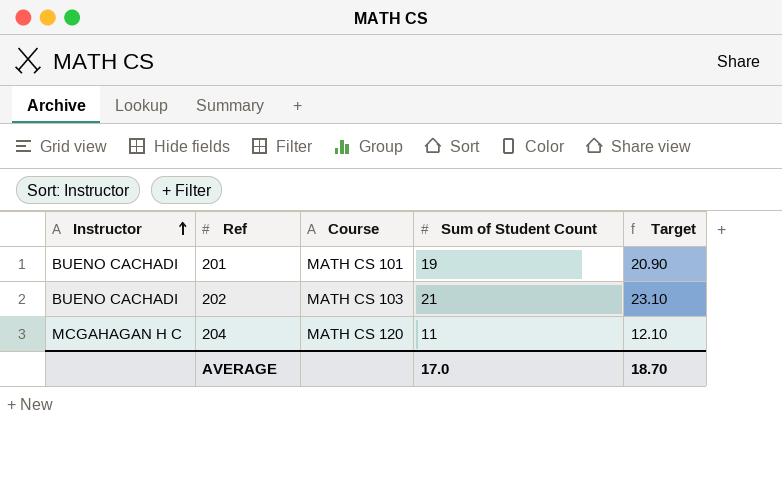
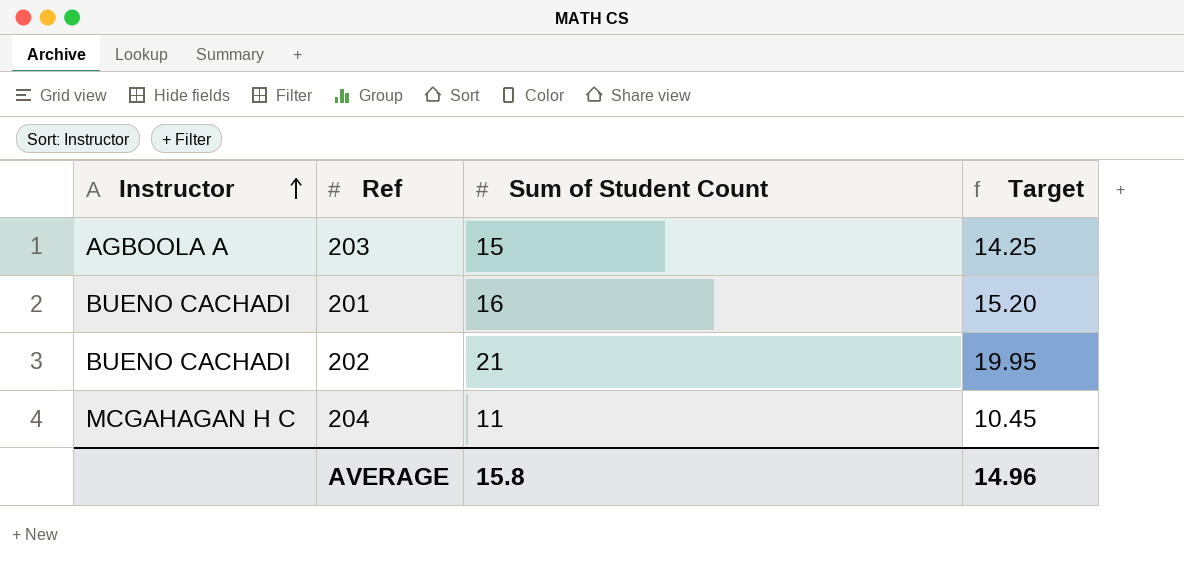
column Course | position: 3 -> none
column Target | formula: [Sum of Student Count] * 1.1 -> [Sum of Student Count] * 0.95
row 203: none -> AGBOOLA A | 15 | 14.25
201 | Sum of Student Count: 19 -> 16
AVERAGE | Sum of Student Count: 17.0 -> 15.8
AVERAGE | Target: 18.70 -> 14.96

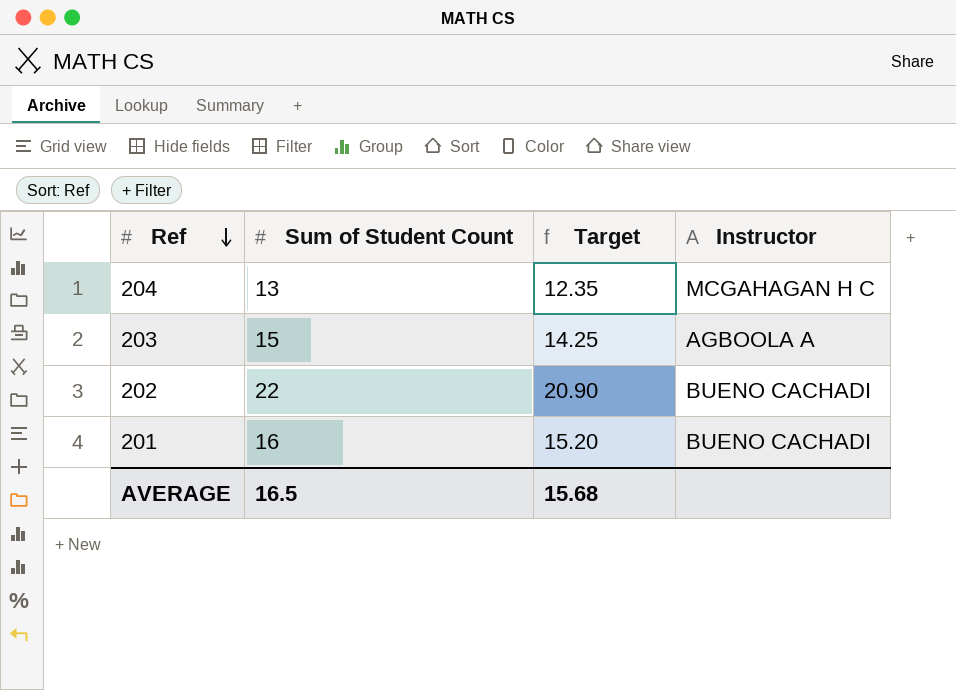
row order: Instructor ascending -> Ref descending
column Instructor | position: 1 -> 4
204 | Sum of Student Count: 11 -> 13
204 | Target: 10.45 -> 12.35
202 | Sum of Student Count: 21 -> 22
202 | Target: 19.95 -> 20.90
AVERAGE | Sum of Student Count: 15.8 -> 16.5
AVERAGE | Target: 14.96 -> 15.68

